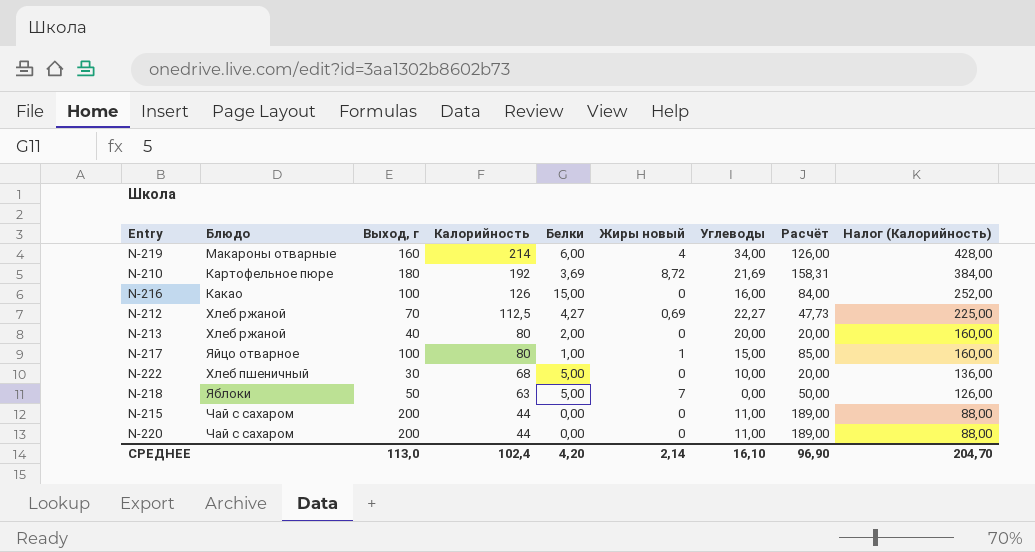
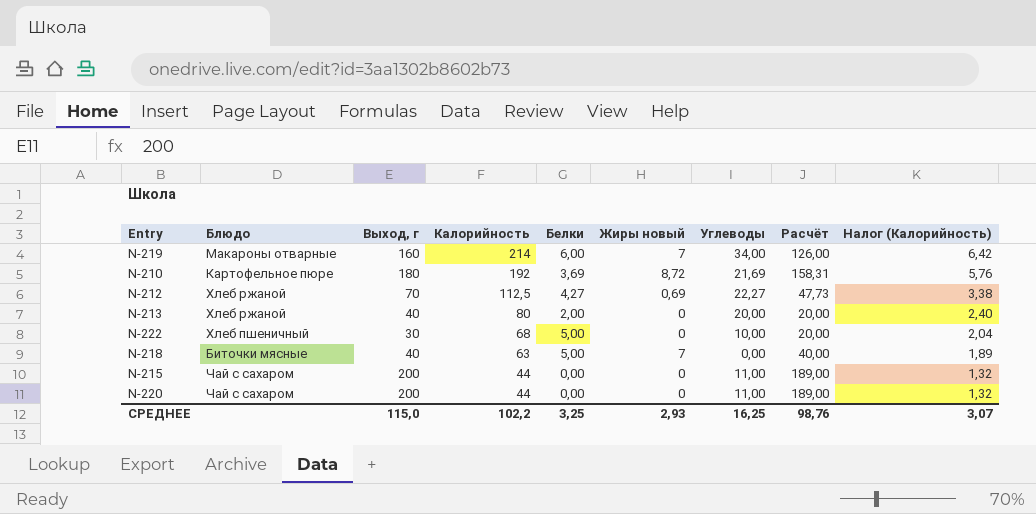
column Налог (Калорийность) | formula: [Калорийность] * 2 -> [Калорийность] * 0,03
row N-216: Какао | 100 | 126 | 15,00 | 0 | 16,00 | 84,00 | 252,00 -> none
row N-217: Яйцо отварное | 100 | 80 | 1,00 | 1 | 15,00 | 85,00 | 160,00 -> none
N-219 | Жиры новый: 4 -> 7
N-218 | Блюдо: Яблоки -> Биточки мясные
N-218 | Выход, г: 50 -> 40
N-218 | Расчёт: 50,00 -> 40,00
СРЕДНЕЕ | Выход, г: 113,0 -> 115,0
СРЕДНЕЕ | Калорийность: 102,4 -> 102,2
СРЕДНЕЕ | Белки: 4,20 -> 3,25
СРЕДНЕЕ | Жиры новый: 2,14 -> 2,93
СРЕДНЕЕ | Углеводы: 16,10 -> 16,25
СРЕДНЕЕ | Расчёт: 96,90 -> 98,76
СРЕДНЕЕ | Налог (Калорийность): 204,70 -> 3,07

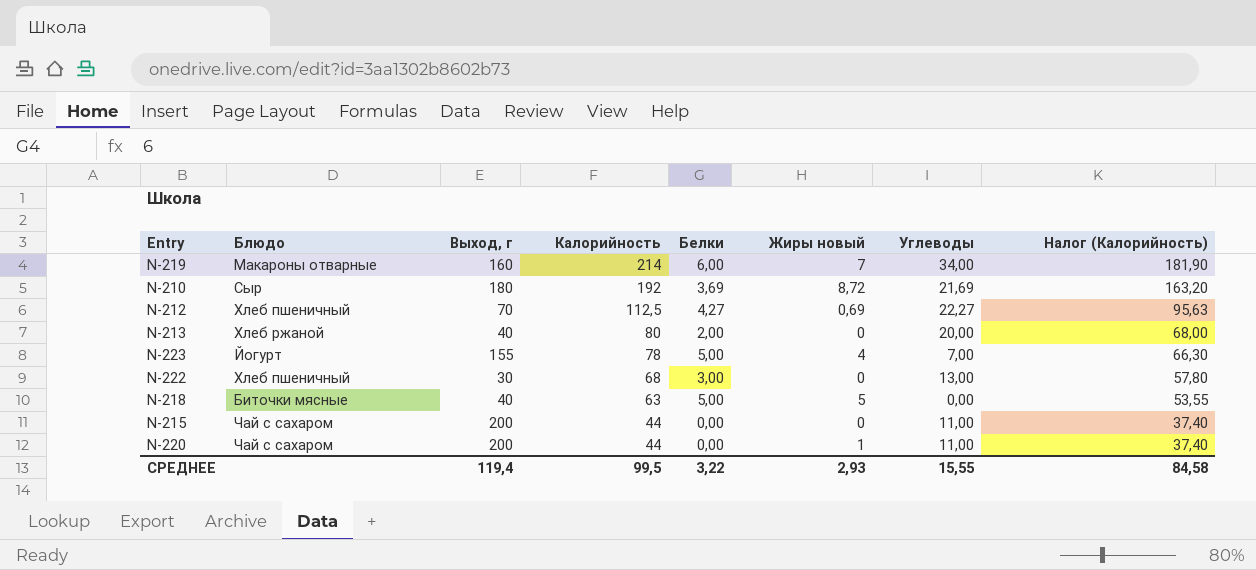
column Расчёт | formula: [Выход, г] - [Углеводы] -> none
column Налог (Калорийность) | formula: [Калорийность] * 0,03 -> [Калорийность] * 0,85
N-210 | Блюдо: Картофельное пюре -> Сыр
N-212 | Блюдо: Хлеб ржаной -> Хлеб пшеничный
row N-223: none -> Йогурт | 155 | 78 | 5,00 | 4 | 7,00 | 66,30
N-222 | Белки: 5,00 -> 3,00
N-222 | Углеводы: 10,00 -> 13,00
N-218 | Жиры новый: 7 -> 5
N-220 | Жиры новый: 0 -> 1
СРЕДНЕЕ | Выход, г: 115,0 -> 119,4
СРЕДНЕЕ | Калорийность: 102,2 -> 99,5
СРЕДНЕЕ | Белки: 3,25 -> 3,22
СРЕДНЕЕ | Углеводы: 16,25 -> 15,55
СРЕДНЕЕ | Налог (Калорийность): 3,07 -> 84,58

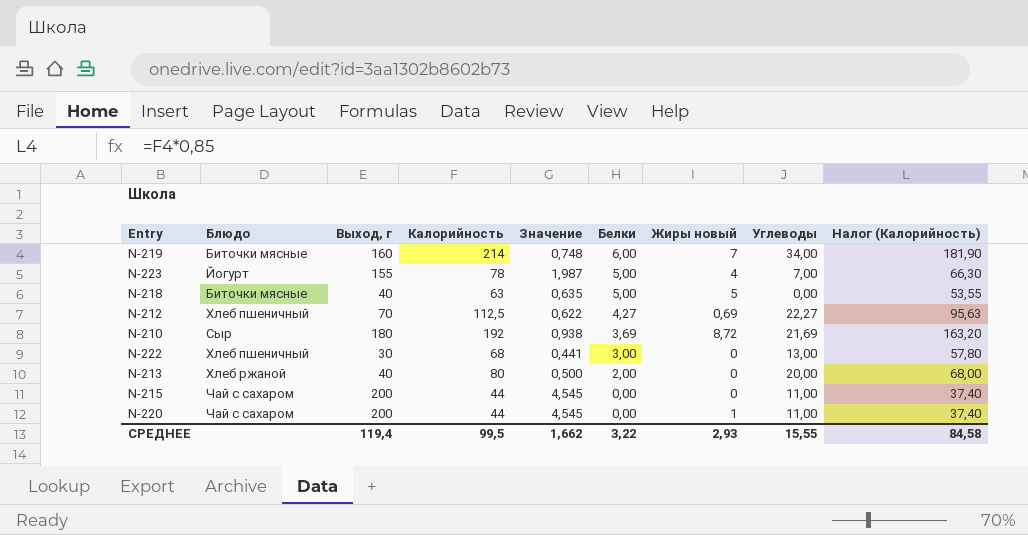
row order: Калорийность descending -> Белки descending
column Значение | formula: none -> [Выход, г] / [Калорийность]
N-219 | Блюдо: Макароны отварные -> Биточки мясные

